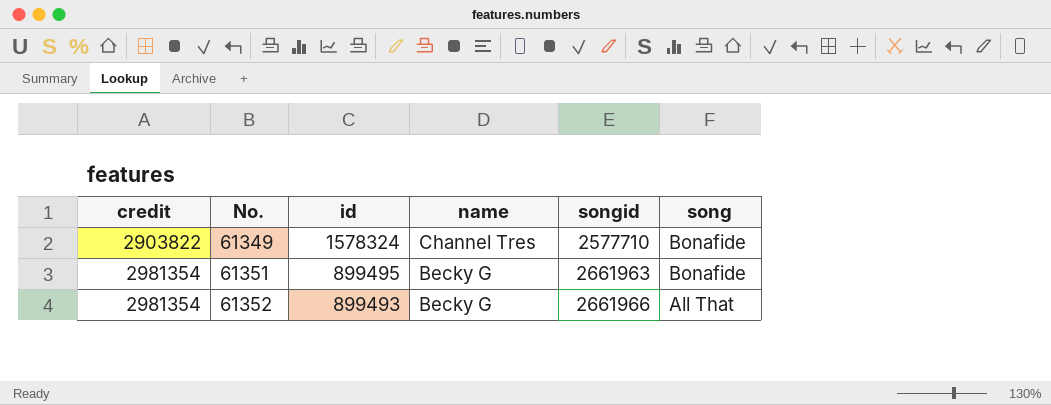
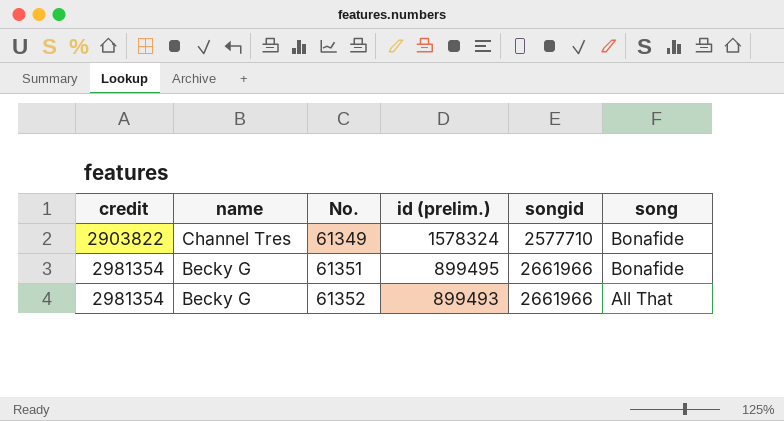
column name | position: 4 -> 2
column name: id -> id (prelim.)
61351 | songid: 2661963 -> 2661966

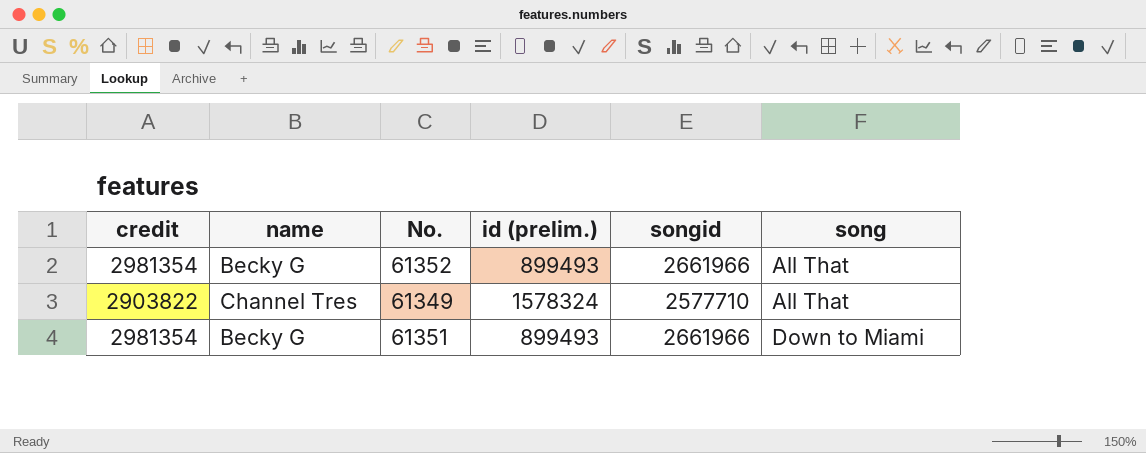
row order: credit ascending -> song ascending
61349 | song: Bonafide -> All That
61351 | id (prelim.): 899495 -> 899493
61351 | song: Bonafide -> Down to Miami

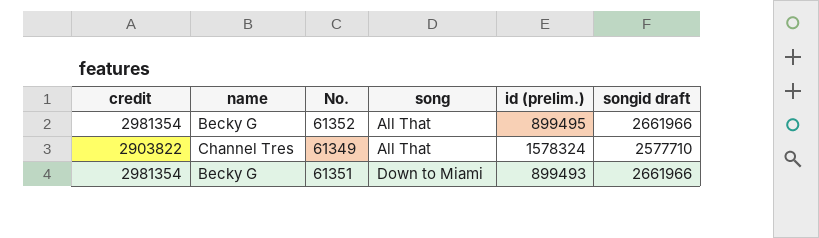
column song | position: 6 -> 4
column name: songid -> songid draft
61352 | id (prelim.): 899493 -> 899495

